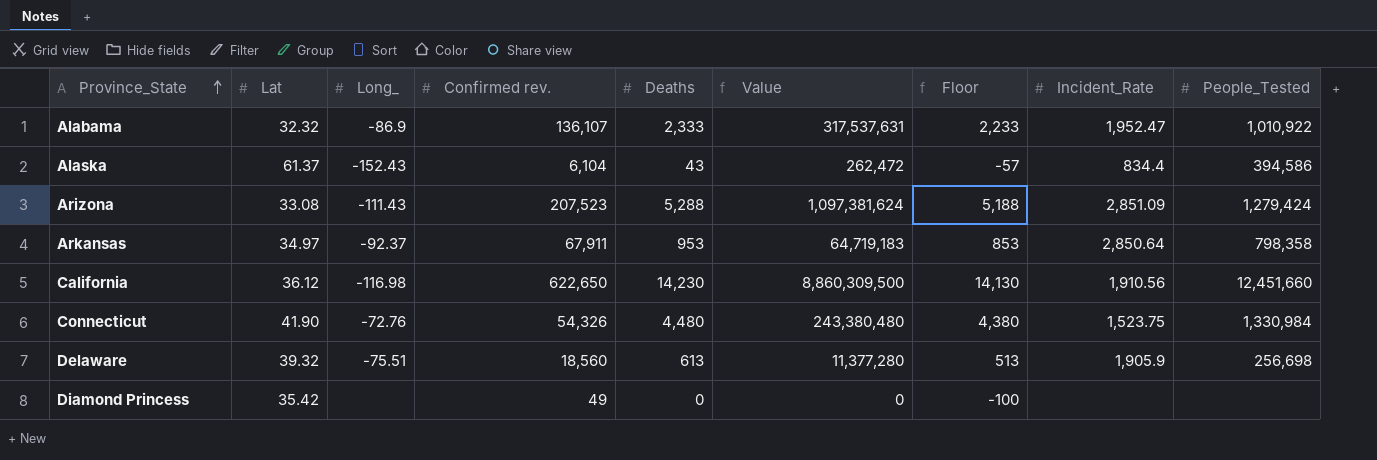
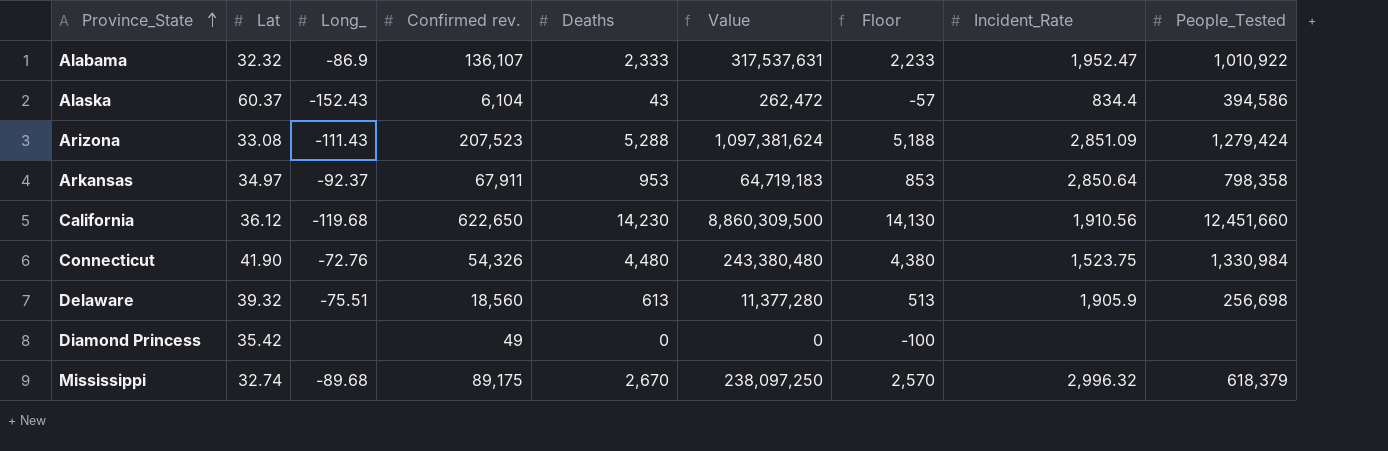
Alaska | Lat: 61.37 -> 60.37
California | Long_: -116.98 -> -119.68
row Mississippi: none -> 32.74 | -89.68 | 89,175 | 2,670 | 238,097,250 | 2,570 | 2,996.32 | 618,379

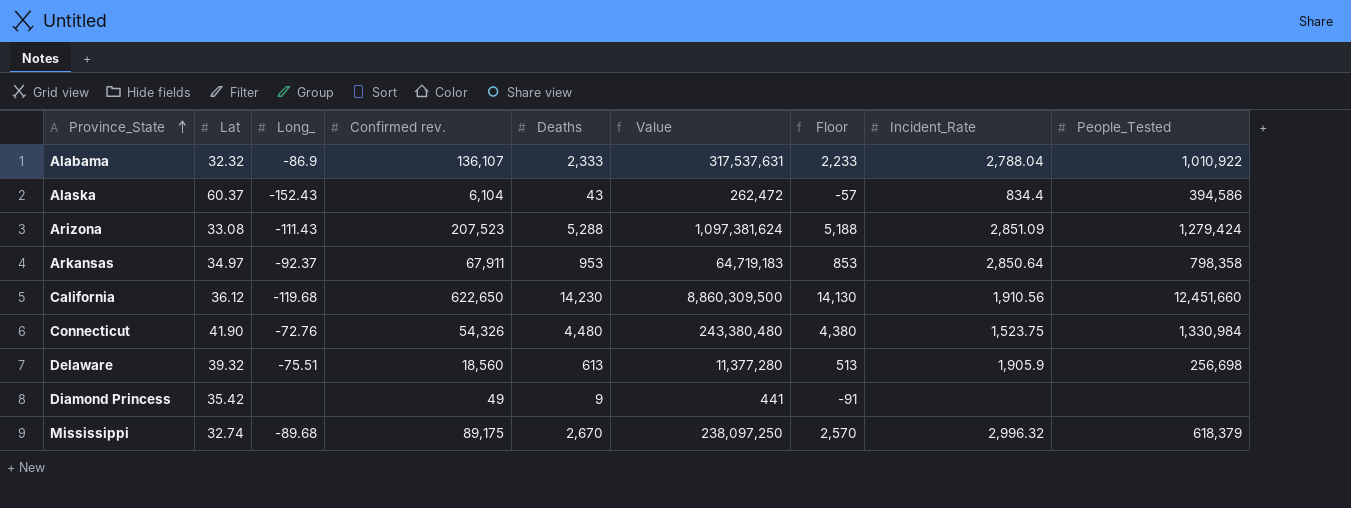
Alabama | Incident_Rate: 1,952.47 -> 2,788.04
Diamond Princess | Deaths: 0 -> 9
Diamond Princess | Value: 0 -> 441
Diamond Princess | Floor: -100 -> -91

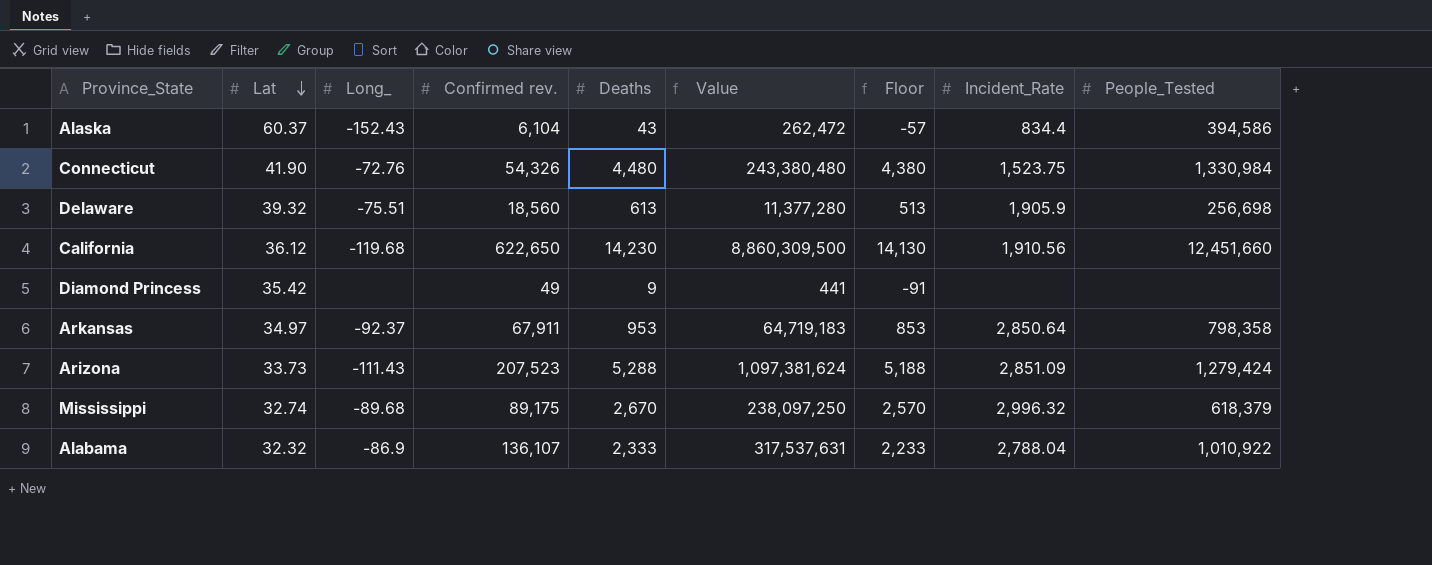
row order: Province_State ascending -> Lat descending
Arizona | Lat: 33.08 -> 33.73

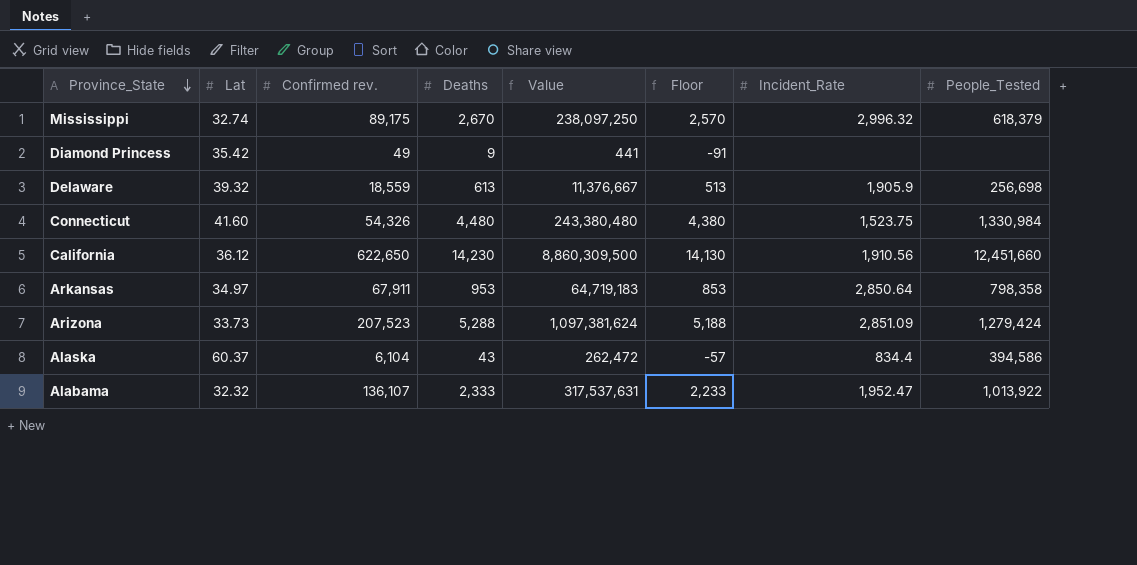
row order: Lat descending -> Province_State descending
column Long_ | position: 3 -> none
Delaware | Confirmed rev.: 18,560 -> 18,559
Delaware | Value: 11,377,280 -> 11,376,667
Connecticut | Lat: 41.90 -> 41.60
Alabama | Incident_Rate: 2,788.04 -> 1,952.47
Alabama | People_Tested: 1,010,922 -> 1,013,922

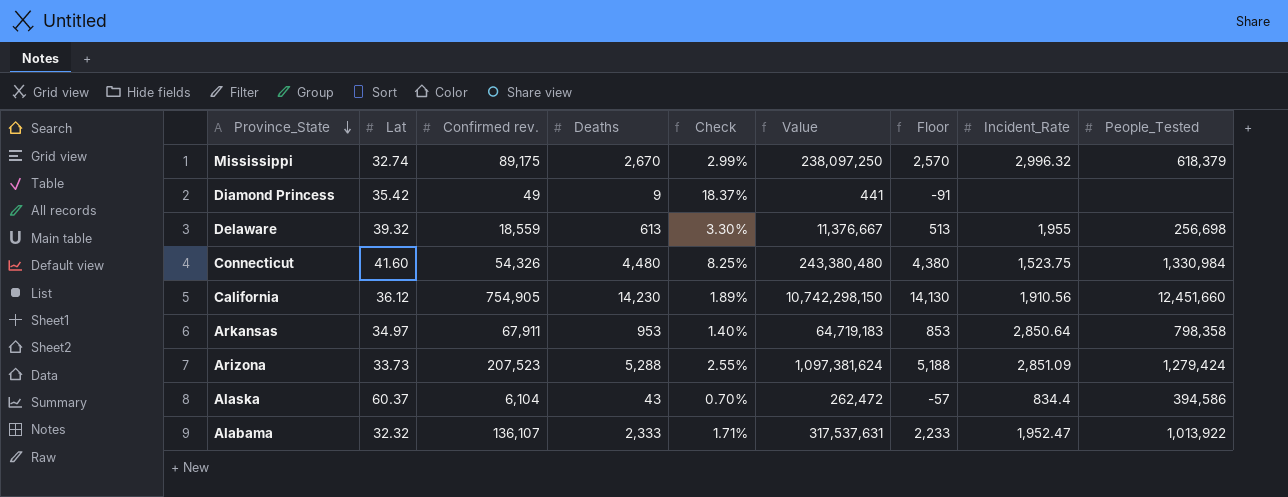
column Check | formula: none -> [Deaths] / [Confirmed rev.]
Delaware | Incident_Rate: 1,905.9 -> 1,955
California | Confirmed rev.: 622,650 -> 754,905
California | Value: 8,860,309,500 -> 10,742,298,150

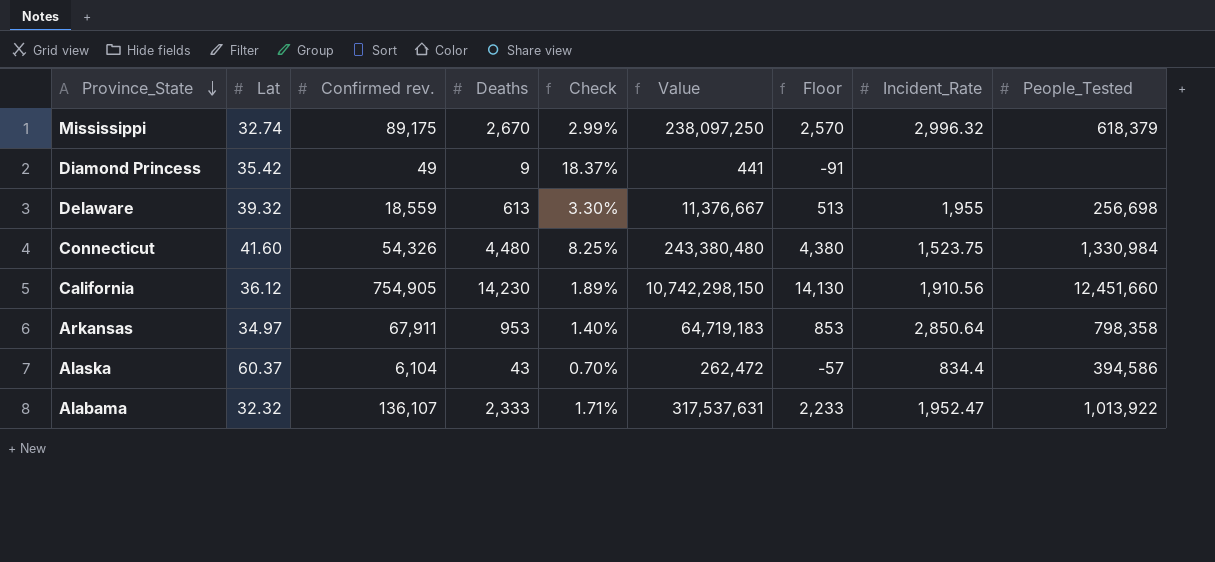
row Arizona: 33.73 | 207,523 | 5,288 | 2.55% | 1,097,381,624 | 5,188 | 2,851.09 | 1,279,424 -> none

